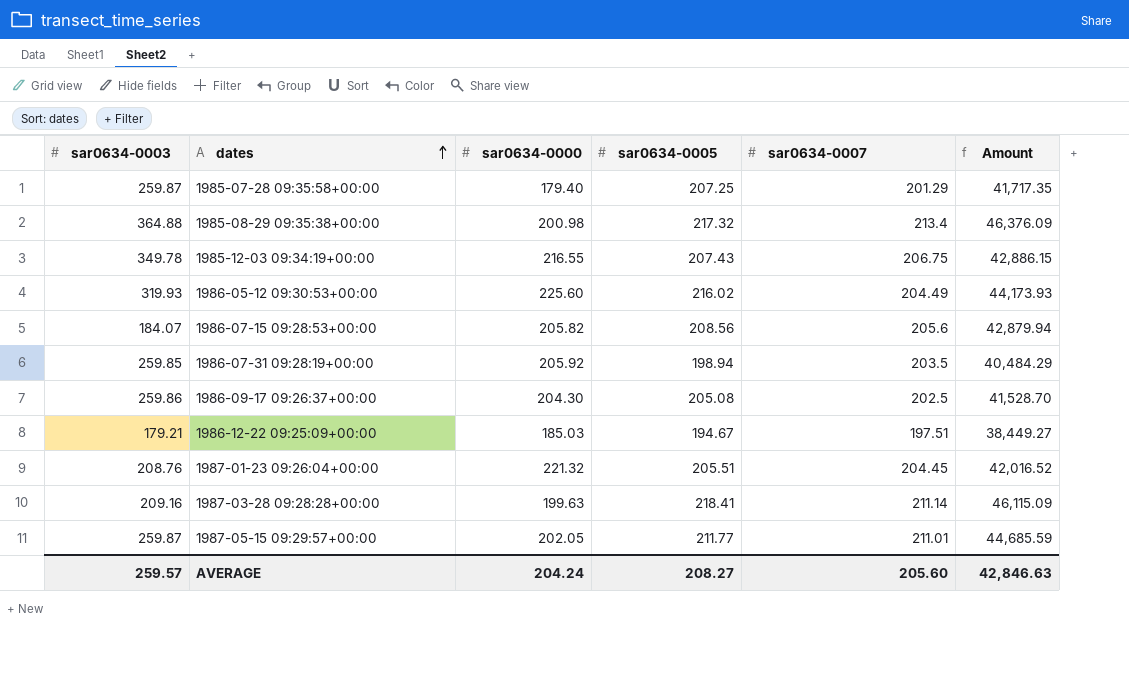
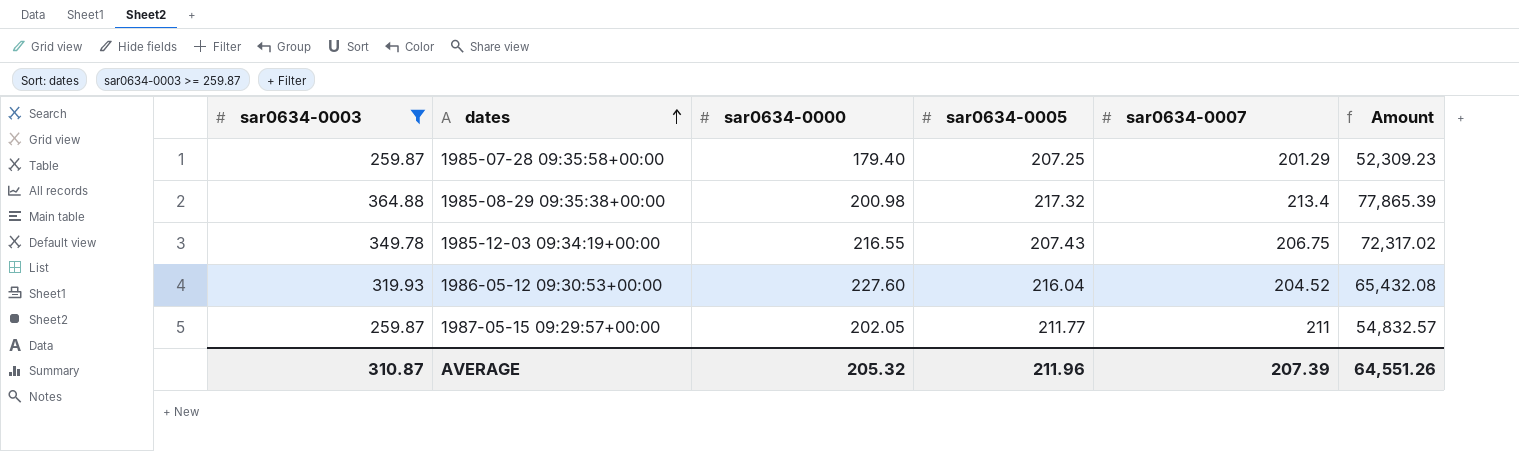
filter: none -> sar0634-0003 >= 259.87
column Amount | formula: [sar0634-0005] * [sar0634-0007] -> [sar0634-0003] * [sar0634-0007]
1986-05-12 09:30:53+00:00 | sar0634-0000: 225.60 -> 227.60
1986-05-12 09:30:53+00:00 | sar0634-0005: 216.02 -> 216.04
1986-05-12 09:30:53+00:00 | sar0634-0007: 204.49 -> 204.52
1987-05-15 09:29:57+00:00 | sar0634-0007: 211.01 -> 211
AVERAGE | sar0634-0003: 259.57 -> 310.87
AVERAGE | sar0634-0000: 204.24 -> 205.32
AVERAGE | sar0634-0005: 208.27 -> 211.96
AVERAGE | sar0634-0007: 205.60 -> 207.39
AVERAGE | Amount: 42,846.63 -> 64,551.26

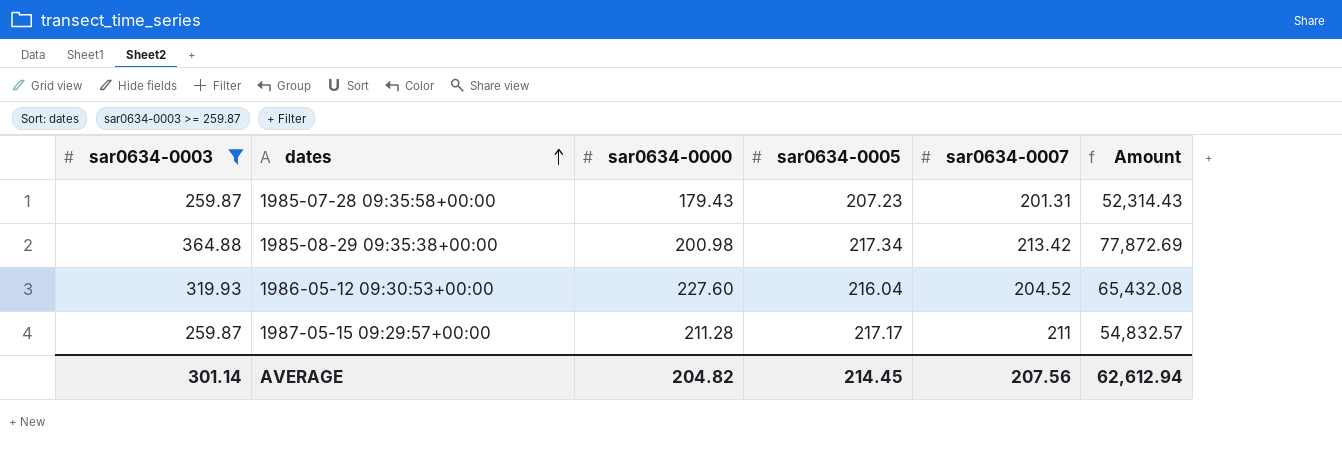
row 1985-12-03 09:34:19+00:00: 349.78 | 216.55 | 207.43 | 206.75 | 72,317.02 -> none
1985-07-28 09:35:58+00:00 | sar0634-0000: 179.40 -> 179.43
1985-07-28 09:35:58+00:00 | sar0634-0005: 207.25 -> 207.23
1985-07-28 09:35:58+00:00 | sar0634-0007: 201.29 -> 201.31
1985-07-28 09:35:58+00:00 | Amount: 52,309.23 -> 52,314.43
1985-08-29 09:35:38+00:00 | sar0634-0005: 217.32 -> 217.34
1985-08-29 09:35:38+00:00 | sar0634-0007: 213.4 -> 213.42
1985-08-29 09:35:38+00:00 | Amount: 77,865.39 -> 77,872.69
1987-05-15 09:29:57+00:00 | sar0634-0000: 202.05 -> 211.28
1987-05-15 09:29:57+00:00 | sar0634-0005: 211.77 -> 217.17
AVERAGE | sar0634-0003: 310.87 -> 301.14
AVERAGE | sar0634-0000: 205.32 -> 204.82
AVERAGE | sar0634-0005: 211.96 -> 214.45
AVERAGE | sar0634-0007: 207.39 -> 207.56
AVERAGE | Amount: 64,551.26 -> 62,612.94

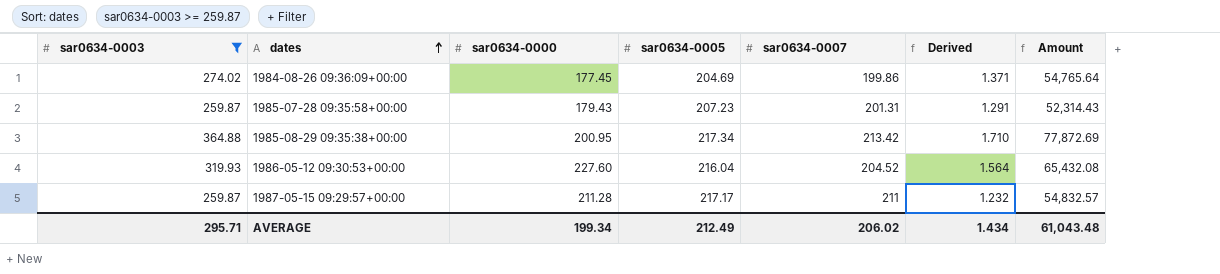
column Derived | formula: none -> [sar0634-0003] / [sar0634-0007]
row 1984-08-26 09:36:09+00:00: none -> 274.02 | 177.45 | 204.69 | 199.86 | 1.371 | 54,765.64
1985-08-29 09:35:38+00:00 | sar0634-0000: 200.98 -> 200.95
AVERAGE | sar0634-0003: 301.14 -> 295.71
AVERAGE | sar0634-0000: 204.82 -> 199.34
AVERAGE | sar0634-0005: 214.45 -> 212.49
AVERAGE | sar0634-0007: 207.56 -> 206.02
AVERAGE | Amount: 62,612.94 -> 61,043.48

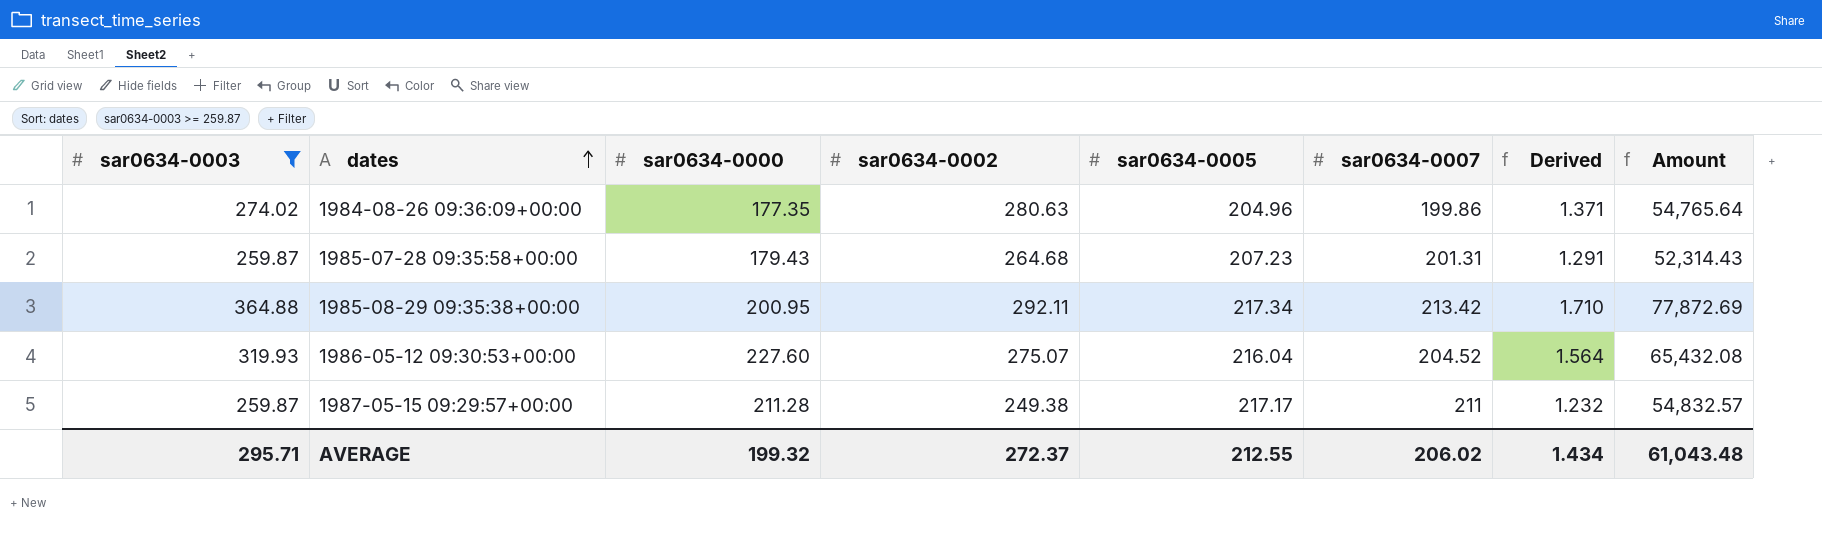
column sar0634-0002 | position: none -> 4
1984-08-26 09:36:09+00:00 | sar0634-0000: 177.45 -> 177.35
1984-08-26 09:36:09+00:00 | sar0634-0005: 204.69 -> 204.96
AVERAGE | sar0634-0000: 199.34 -> 199.32
AVERAGE | sar0634-0005: 212.49 -> 212.55

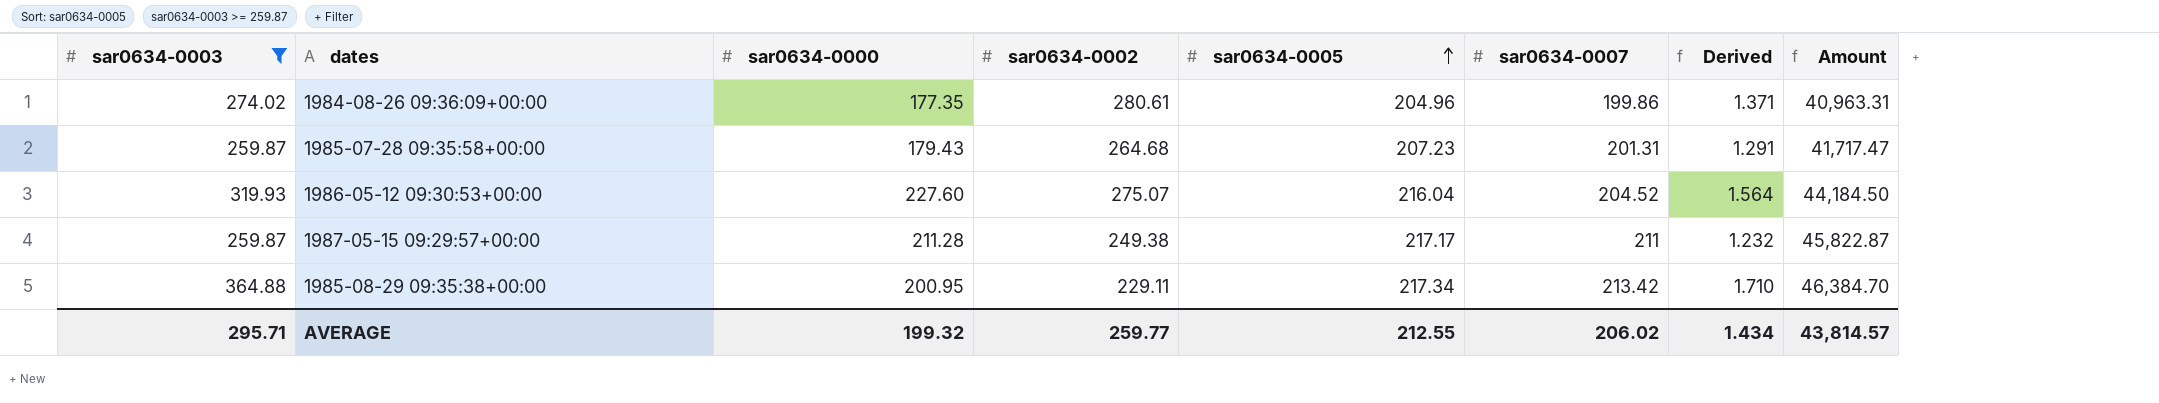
row order: dates ascending -> sar0634-0005 ascending
column Amount | formula: [sar0634-0003] * [sar0634-0007] -> [sar0634-0005] * [sar0634-0007]
1984-08-26 09:36:09+00:00 | sar0634-0002: 280.63 -> 280.61
1985-08-29 09:35:38+00:00 | sar0634-0002: 292.11 -> 229.11
AVERAGE | sar0634-0002: 272.37 -> 259.77
AVERAGE | Amount: 61,043.48 -> 43,814.57

